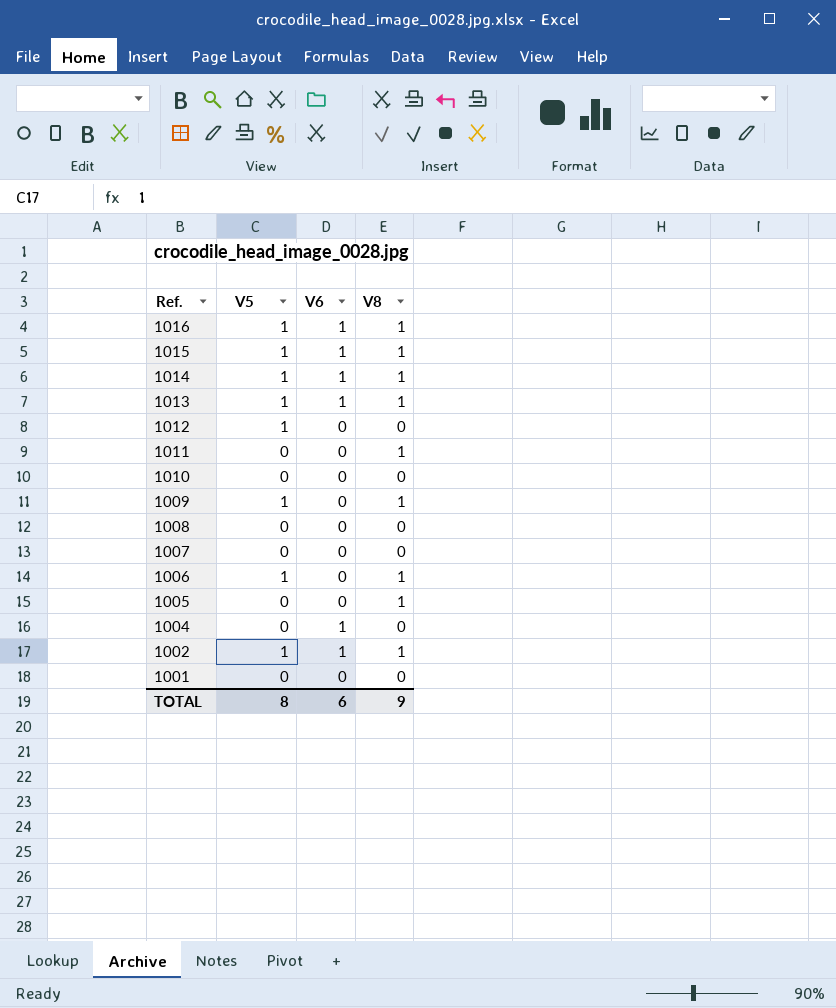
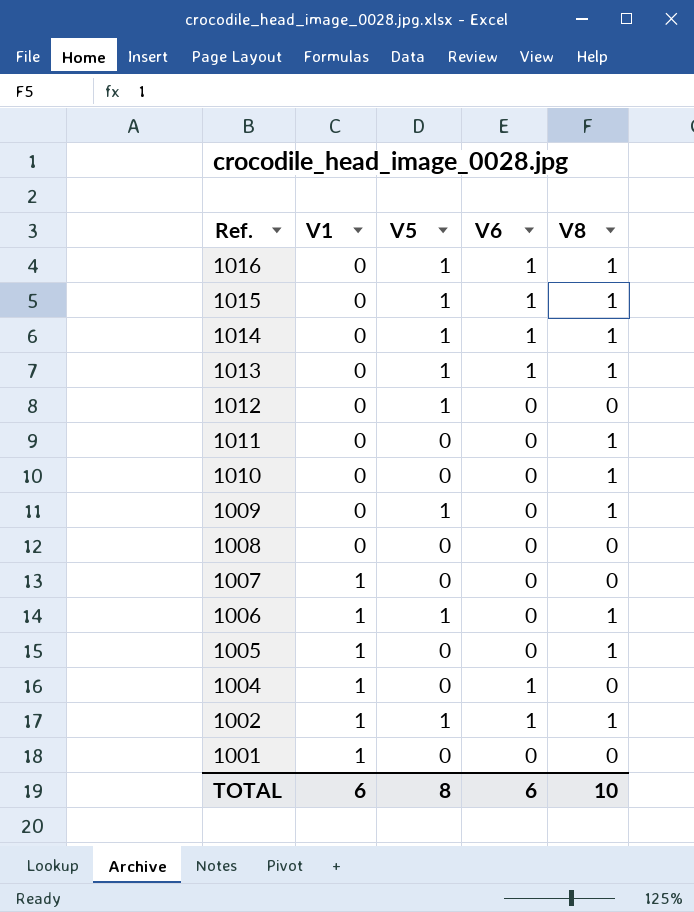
column V1 | position: none -> 2
1010 | V8: 0 -> 1
TOTAL | V8: 9 -> 10

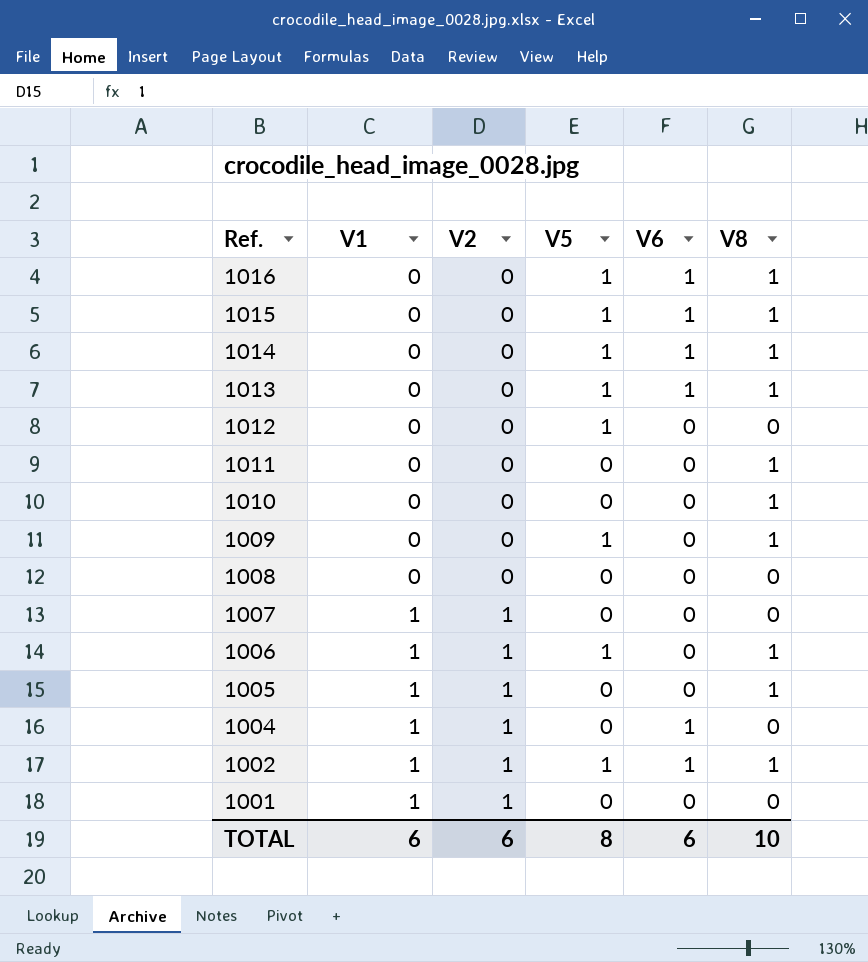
column V2 | position: none -> 3

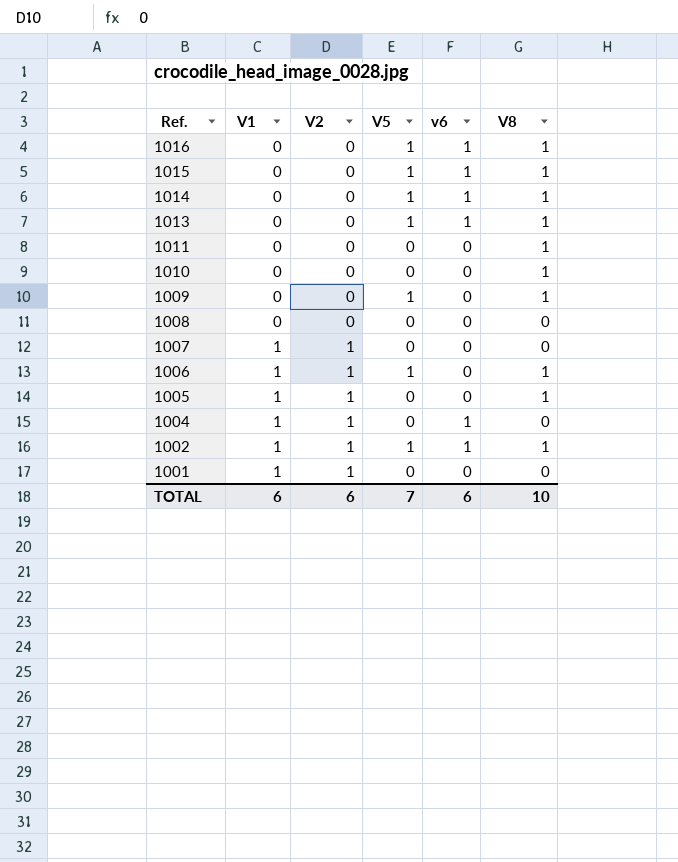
column name: V6 -> v6
row 1012: 0 | 0 | 1 | 0 | 0 -> none
TOTAL | V5: 8 -> 7

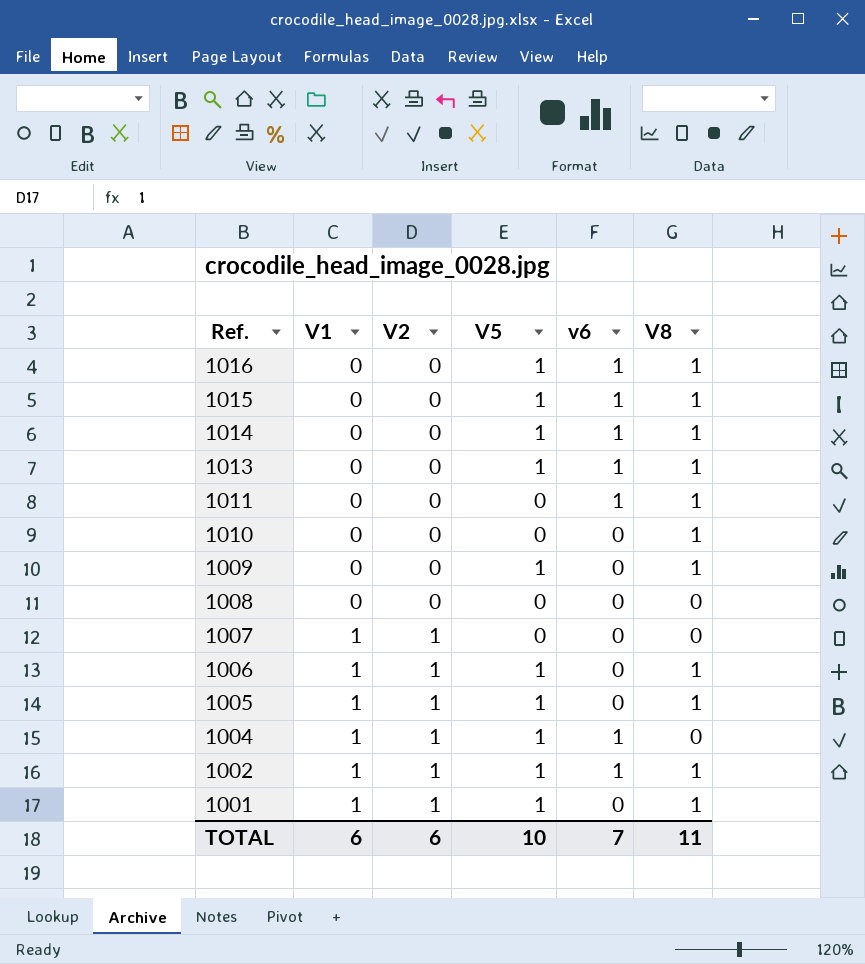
1011 | v6: 0 -> 1
1005 | V5: 0 -> 1
1004 | V5: 0 -> 1
1001 | V5: 0 -> 1
1001 | V8: 0 -> 1
TOTAL | V5: 7 -> 10
TOTAL | v6: 6 -> 7
TOTAL | V8: 10 -> 11

